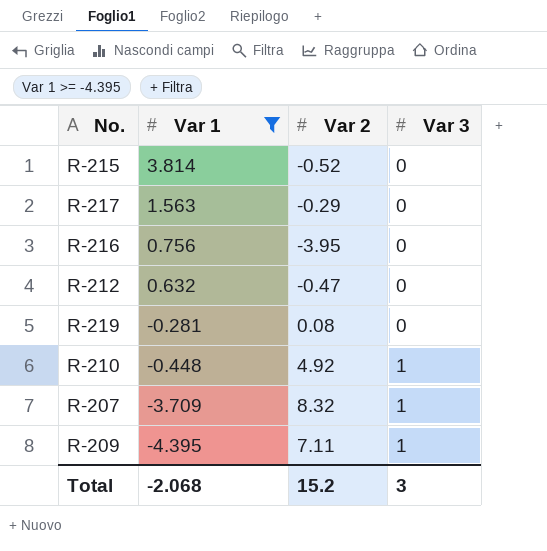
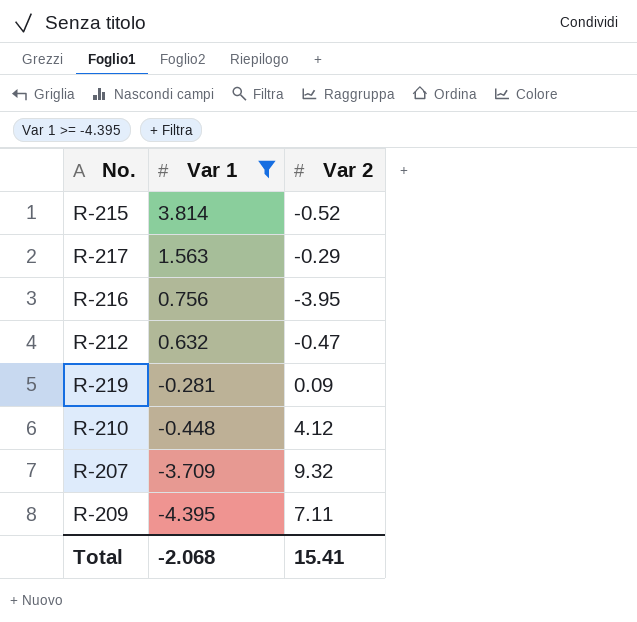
column Var 3 | position: 4 -> none
R-219 | Var 2: 0.08 -> 0.09
R-210 | Var 2: 4.92 -> 4.12
R-207 | Var 2: 8.32 -> 9.32
Total | Var 2: 15.2 -> 15.41

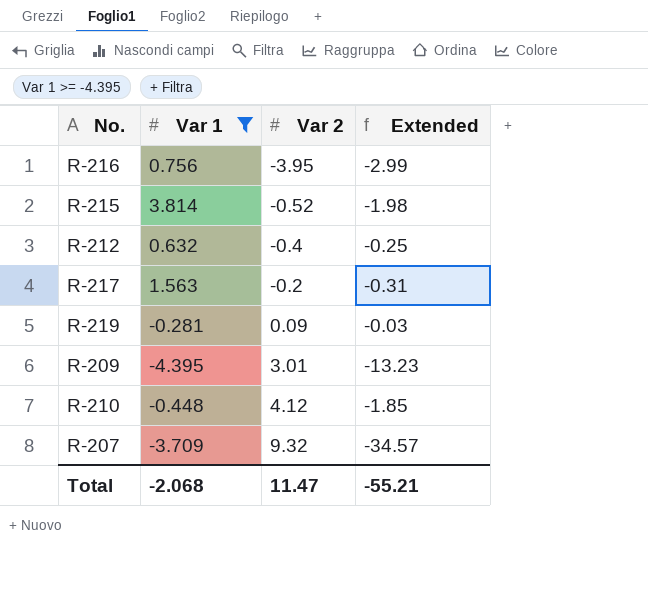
row order: Var 1 descending -> Var 2 ascending
column Extended | formula: none -> [Var 1] * [Var 2]
R-212 | Var 2: -0.47 -> -0.4
R-217 | Var 2: -0.29 -> -0.2
R-209 | Var 2: 7.11 -> 3.01
Total | Var 2: 15.41 -> 11.47

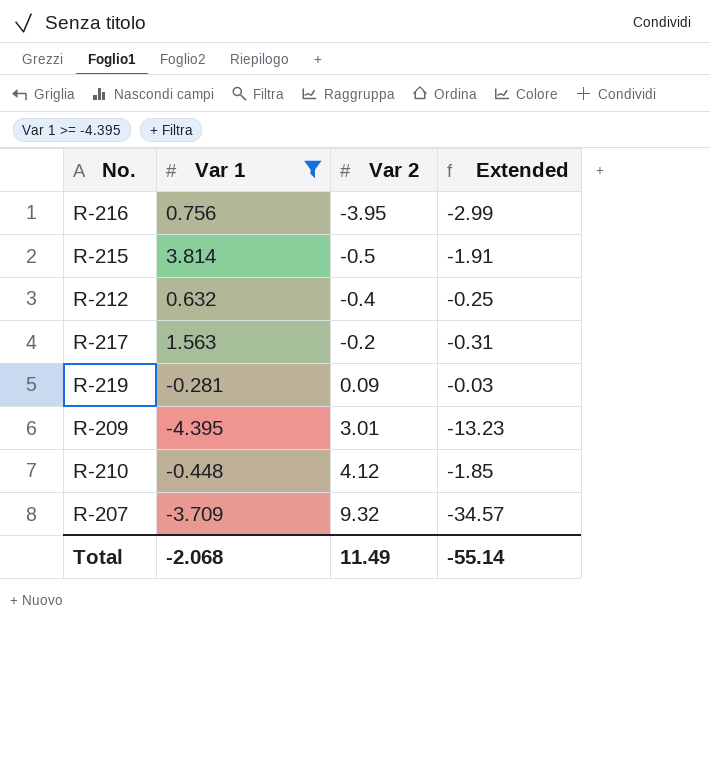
R-215 | Var 2: -0.52 -> -0.5
R-215 | Extended: -1.98 -> -1.91
Total | Var 2: 11.47 -> 11.49
Total | Extended: -55.21 -> -55.14

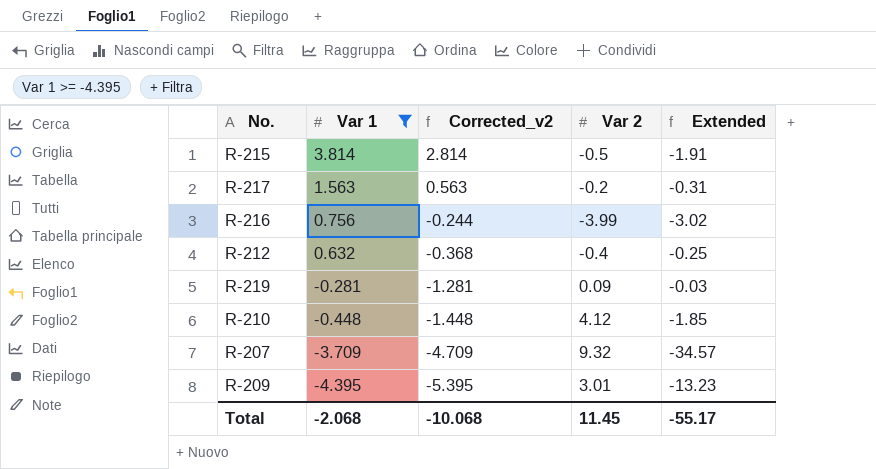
row order: Var 2 ascending -> Var 1 descending
column Corrected_v2 | formula: none -> [Var 1] - 1
R-216 | Var 2: -3.95 -> -3.99
R-216 | Extended: -2.99 -> -3.02
Total | Var 2: 11.49 -> 11.45
Total | Extended: -55.14 -> -55.17

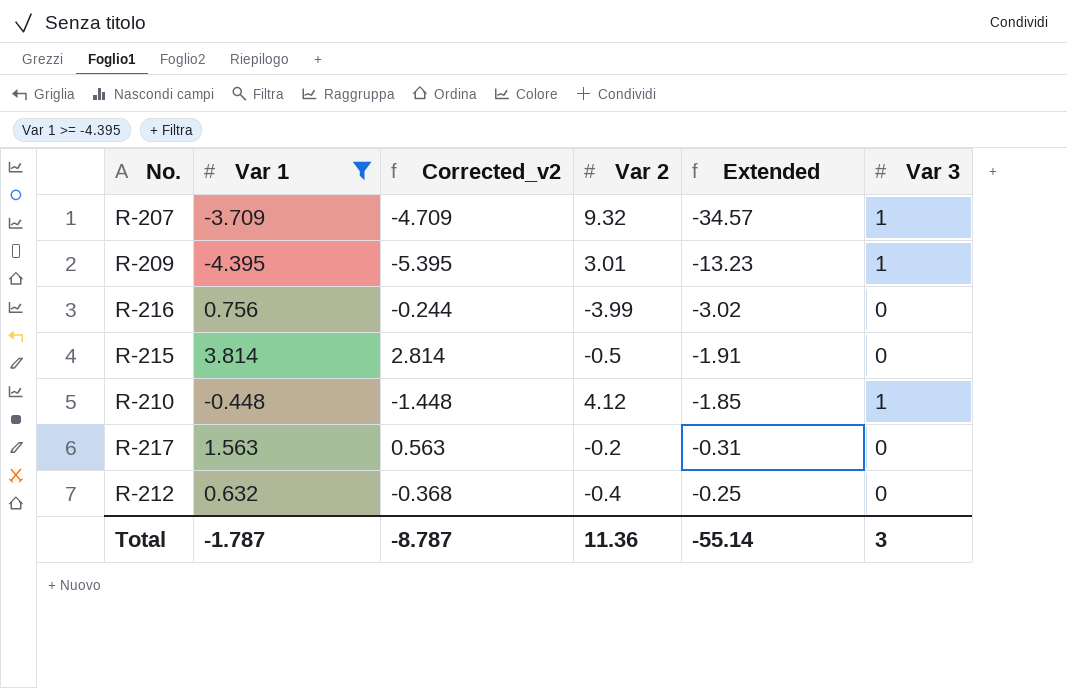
row order: Var 1 descending -> Extended ascending
column Var 3 | position: none -> 6
row R-219: -0.281 | -1.281 | 0.09 | -0.03 -> none
Total | Var 1: -2.068 -> -1.787
Total | Corrected_v2: -10.068 -> -8.787
Total | Var 2: 11.45 -> 11.36
Total | Extended: -55.17 -> -55.14

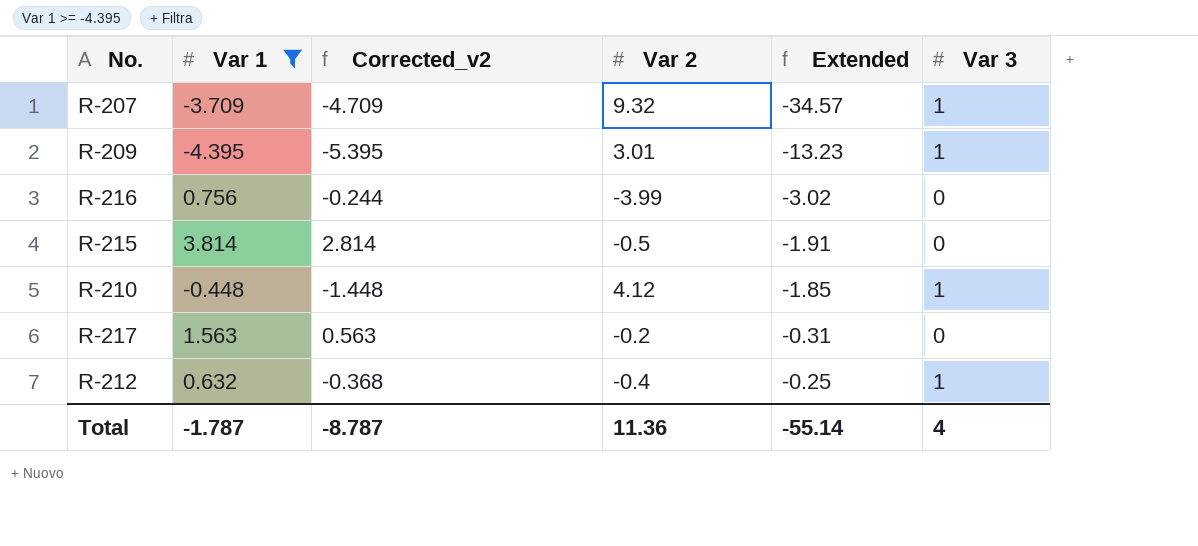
R-212 | Var 3: 0 -> 1
Total | Var 3: 3 -> 4

